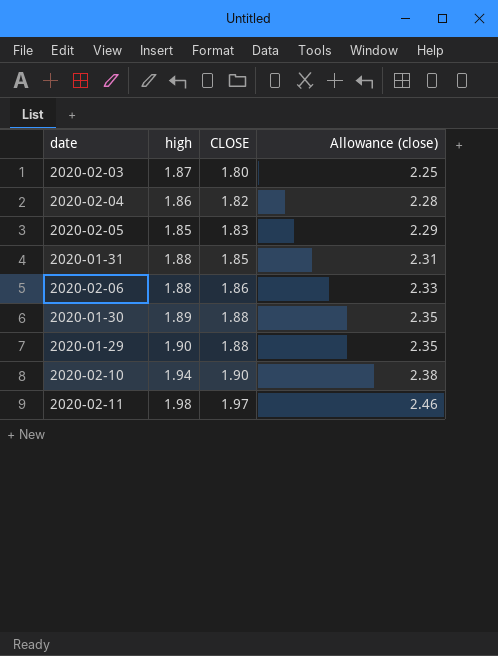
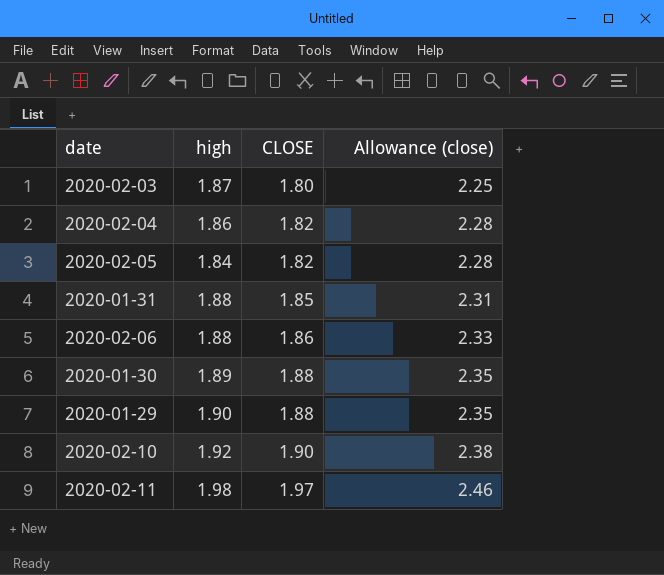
2020-02-05 | high: 1.85 -> 1.84
2020-02-05 | CLOSE: 1.83 -> 1.82
2020-02-05 | Allowance (close): 2.29 -> 2.28
2020-02-10 | high: 1.94 -> 1.92

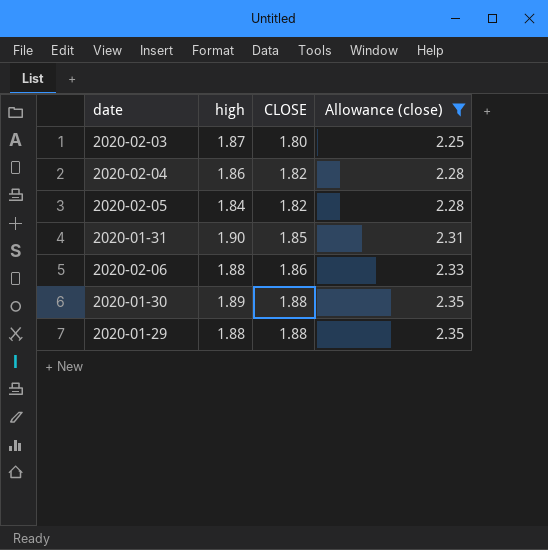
filter: none -> Allowance (close) <= 2.35
2020-01-31 | high: 1.88 -> 1.90
2020-01-29 | high: 1.90 -> 1.88

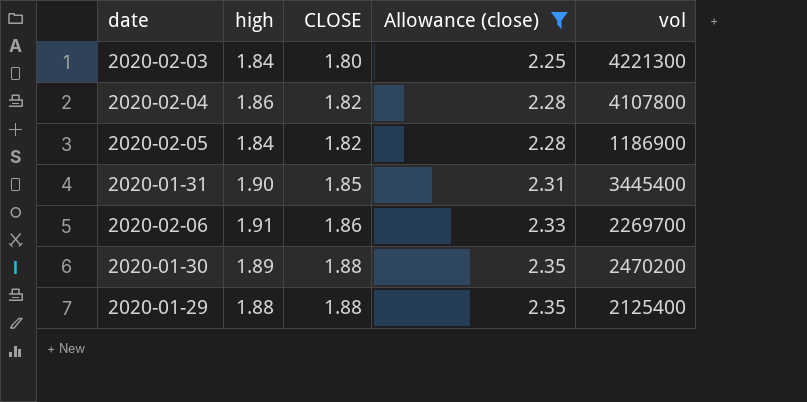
column vol | position: none -> 5
2020-02-03 | high: 1.87 -> 1.84
2020-02-06 | high: 1.88 -> 1.91

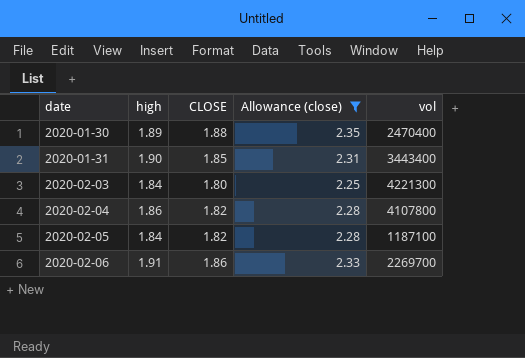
row order: CLOSE ascending -> date ascending
row 2020-01-29: 1.88 | 1.88 | 2.35 | 2125400 -> none
2020-01-30 | vol: 2470200 -> 2470400
2020-01-31 | vol: 3445400 -> 3443400
2020-02-05 | vol: 1186900 -> 1187100

